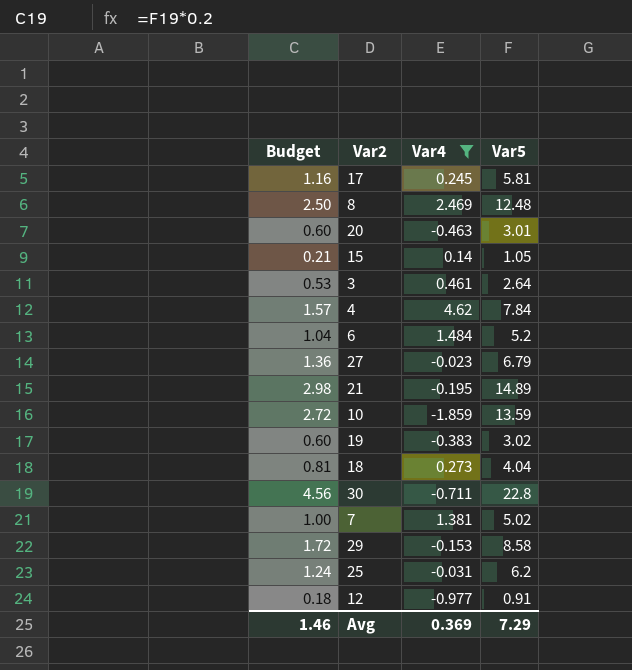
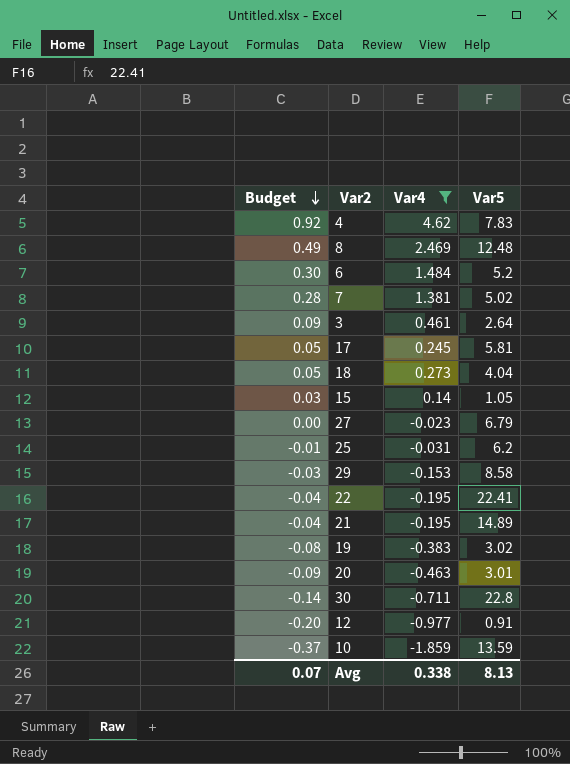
row order: none -> Budget descending
column Budget | formula: [Var5] * 0.2 -> [Var4] * 0.2
4 | Var5: 7.84 -> 7.83
row 22: none -> -0.04 | -0.195 | 22.41
Avg | Budget: 1.46 -> 0.07
Avg | Var4: 0.369 -> 0.338
Avg | Var5: 7.29 -> 8.13

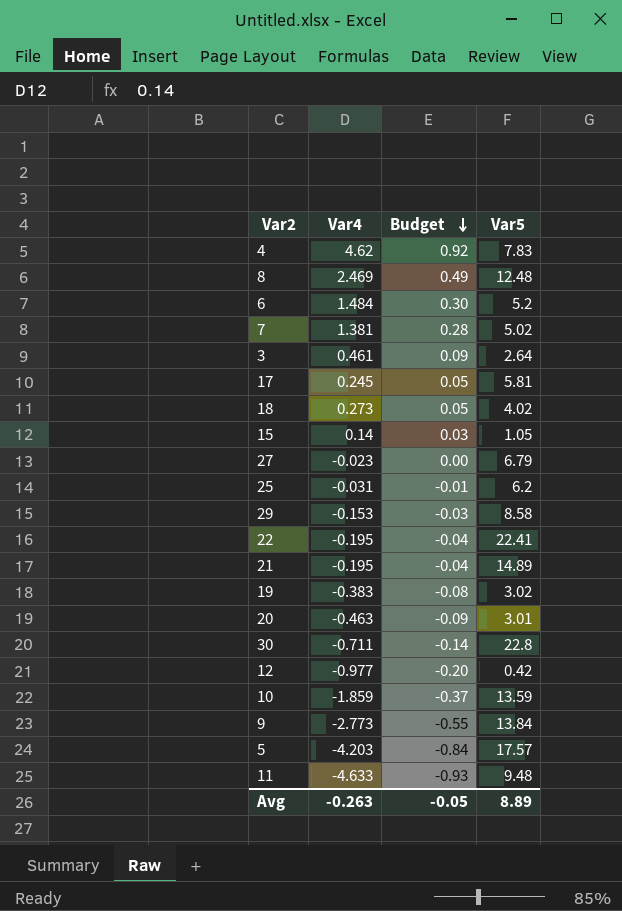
filter: Var4 >= -1.859 -> none
column Budget | position: 1 -> 3
18 | Var5: 4.04 -> 4.02
12 | Var5: 0.91 -> 0.42
Avg | Var4: 0.338 -> -0.263
Avg | Budget: 0.07 -> -0.05
Avg | Var5: 8.13 -> 8.89

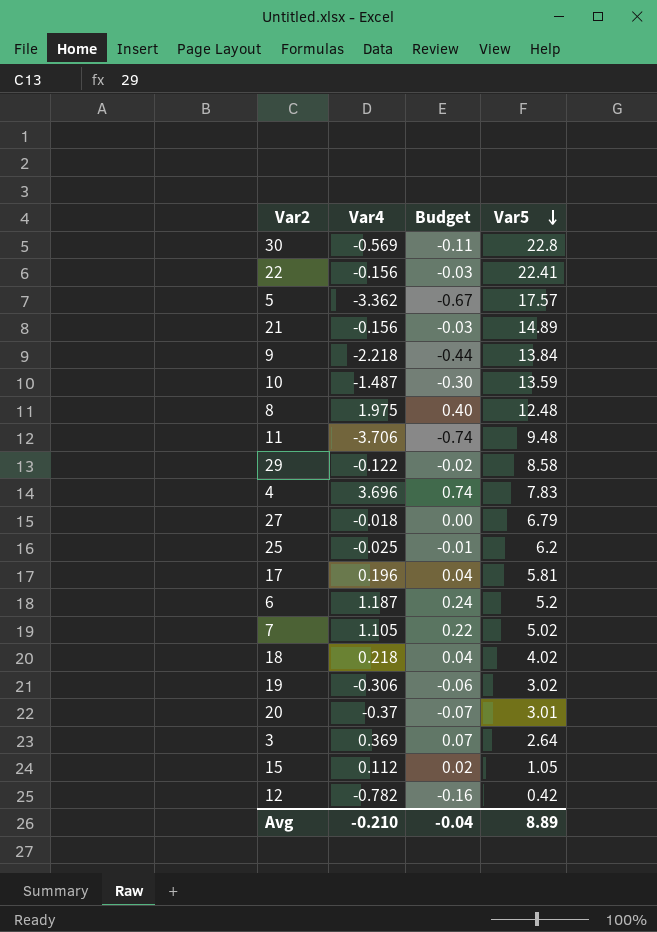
row order: Budget descending -> Var5 descending
30 | Var4: -0.711 -> -0.569
30 | Budget: -0.14 -> -0.11
22 | Var4: -0.195 -> -0.156
22 | Budget: -0.04 -> -0.03
5 | Var4: -4.203 -> -3.362
5 | Budget: -0.84 -> -0.67
21 | Var4: -0.195 -> -0.156
21 | Budget: -0.04 -> -0.03
9 | Var4: -2.773 -> -2.218
9 | Budget: -0.55 -> -0.44
10 | Var4: -1.859 -> -1.487
10 | Budget: -0.37 -> -0.30
8 | Var4: 2.469 -> 1.975
8 | Budget: 0.49 -> 0.40
11 | Var4: -4.633 -> -3.706
11 | Budget: -0.93 -> -0.74
29 | Var4: -0.153 -> -0.122
29 | Budget: -0.03 -> -0.02
4 | Var4: 4.62 -> 3.696
4 | Budget: 0.92 -> 0.74
27 | Var4: -0.023 -> -0.018
25 | Var4: -0.031 -> -0.025
17 | Var4: 0.245 -> 0.196
17 | Budget: 0.05 -> 0.04
6 | Var4: 1.484 -> 1.187
6 | Budget: 0.30 -> 0.24
7 | Var4: 1.381 -> 1.105
7 | Budget: 0.28 -> 0.22
18 | Var4: 0.273 -> 0.218
18 | Budget: 0.05 -> 0.04
19 | Var4: -0.383 -> -0.306
19 | Budget: -0.08 -> -0.06
20 | Var4: -0.463 -> -0.37
20 | Budget: -0.09 -> -0.07
3 | Var4: 0.461 -> 0.369
3 | Budget: 0.09 -> 0.07
15 | Var4: 0.14 -> 0.112
15 | Budget: 0.03 -> 0.02
12 | Var4: -0.977 -> -0.782
12 | Budget: -0.20 -> -0.16
Avg | Var4: -0.263 -> -0.210
Avg | Budget: -0.05 -> -0.04

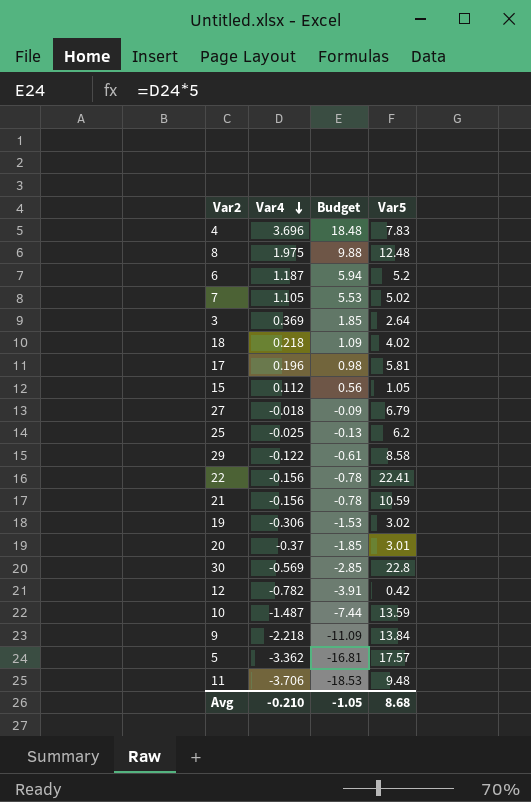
row order: Var5 descending -> Var4 descending
column Budget | formula: [Var4] * 0.2 -> [Var4] * 5
21 | Var5: 14.89 -> 10.59
Avg | Budget: -0.04 -> -1.05
Avg | Var5: 8.89 -> 8.68

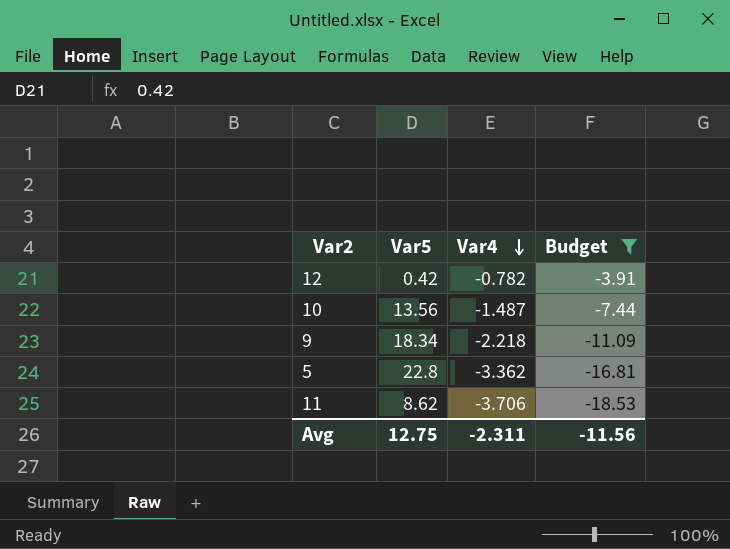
filter: none -> Budget <= -3.91
column Var5 | position: 4 -> 2
10 | Var5: 13.59 -> 13.56
9 | Var5: 13.84 -> 18.34
5 | Var5: 17.57 -> 22.8
11 | Var5: 9.48 -> 8.62
Avg | Var5: 8.68 -> 12.75
Avg | Var4: -0.210 -> -2.311
Avg | Budget: -1.05 -> -11.56

